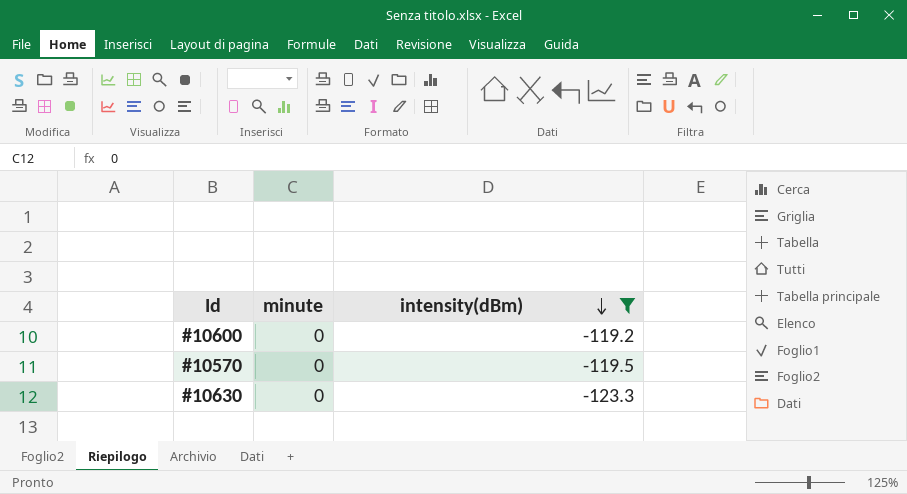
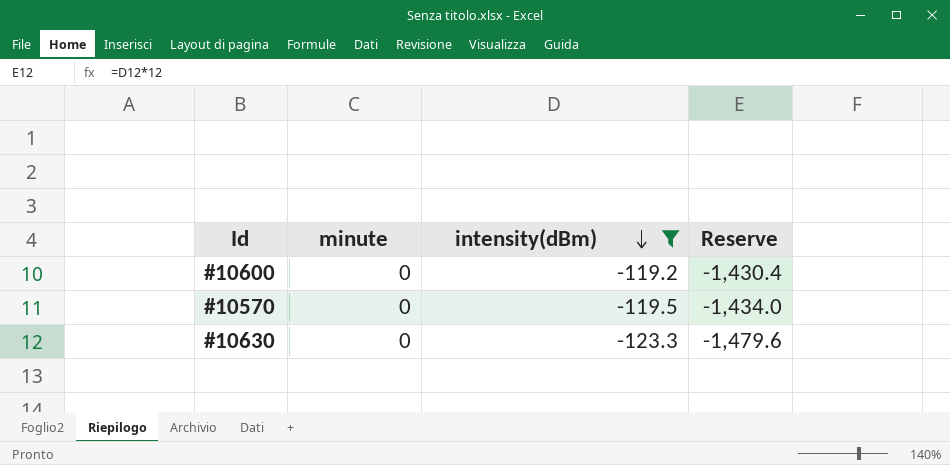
column Reserve | formula: none -> [intensity(dBm)] * 12

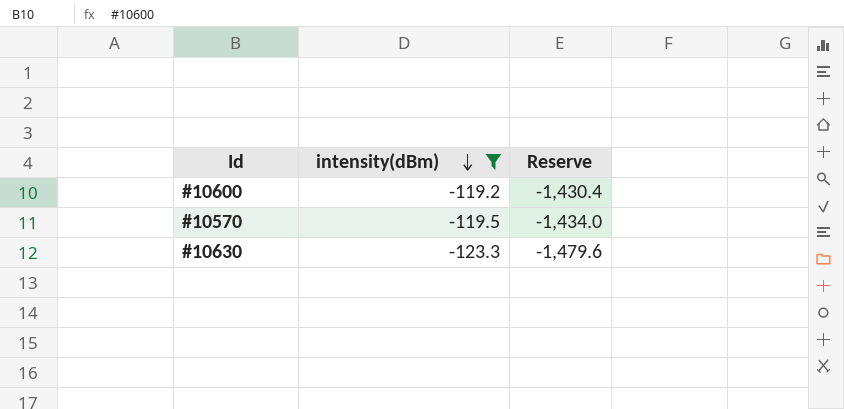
column minute | position: 2 -> none

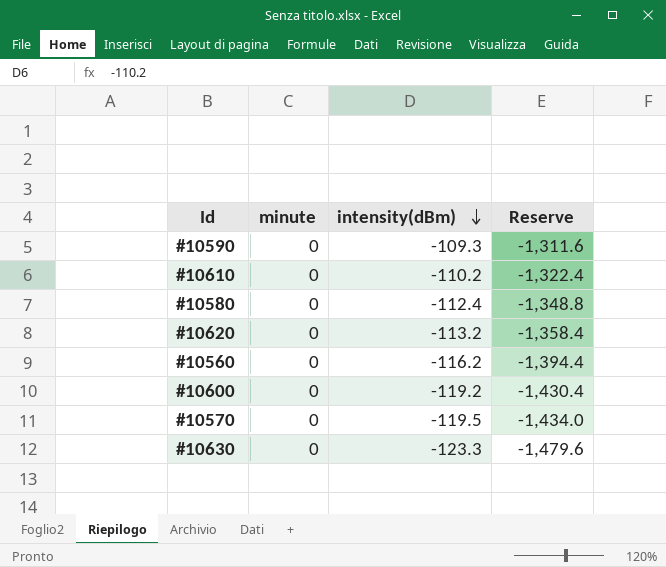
filter: intensity(dBm) <= -119.2 -> none
column minute | position: none -> 2

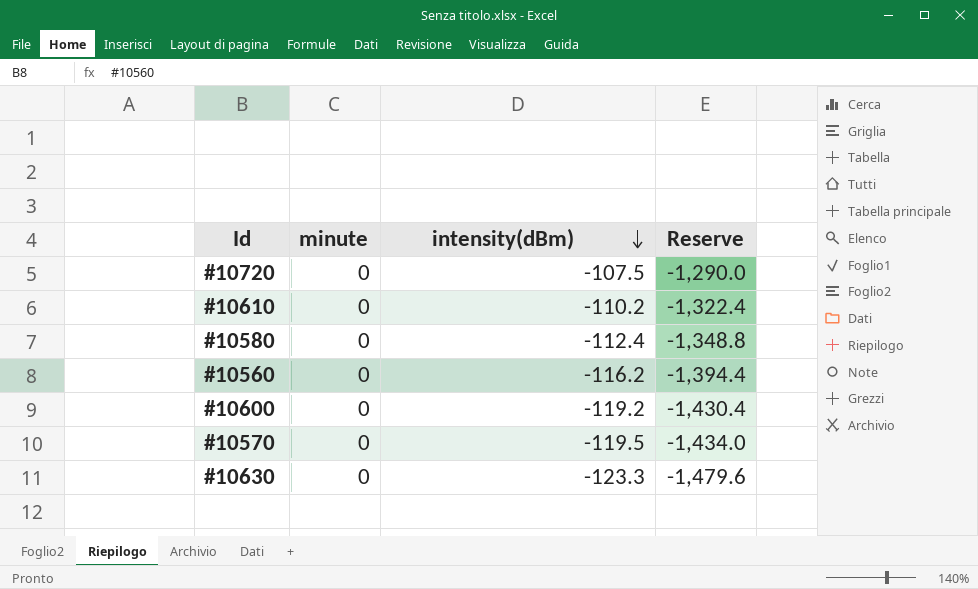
row #10590: 0 | -109.3 | -1,311.6 -> none
row #10620: 0 | -113.2 | -1,358.4 -> none
row #10720: none -> 0 | -107.5 | -1,290.0

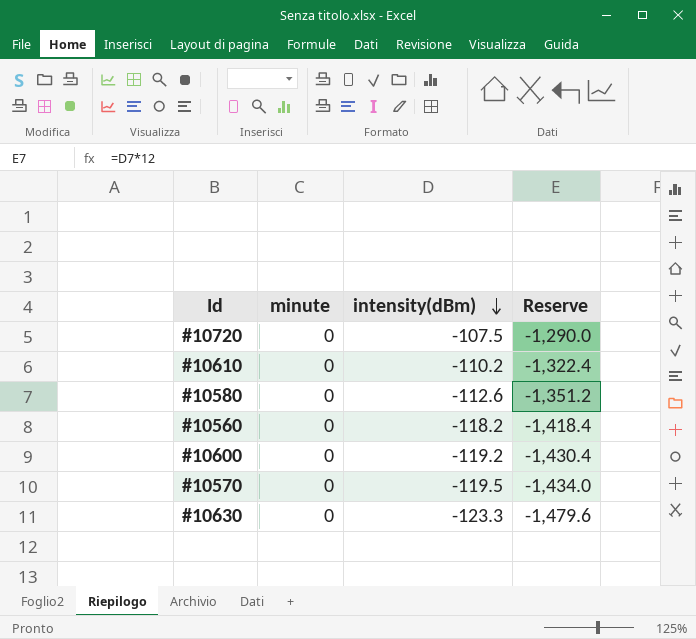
#10580 | intensity(dBm): -112.4 -> -112.6
#10580 | Reserve: -1,348.8 -> -1,351.2
#10560 | intensity(dBm): -116.2 -> -118.2
#10560 | Reserve: -1,394.4 -> -1,418.4

